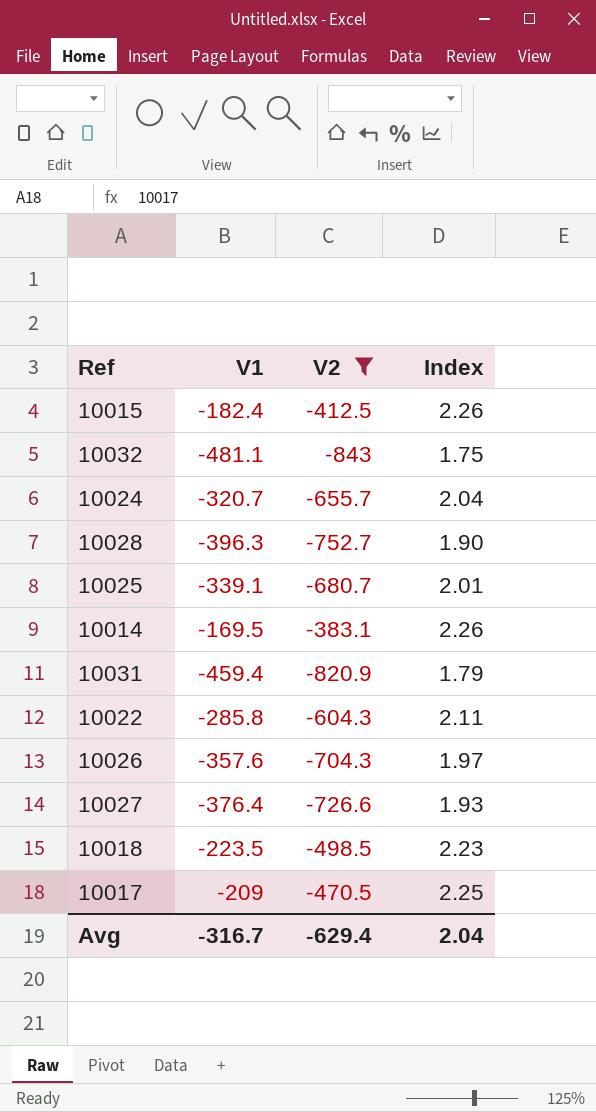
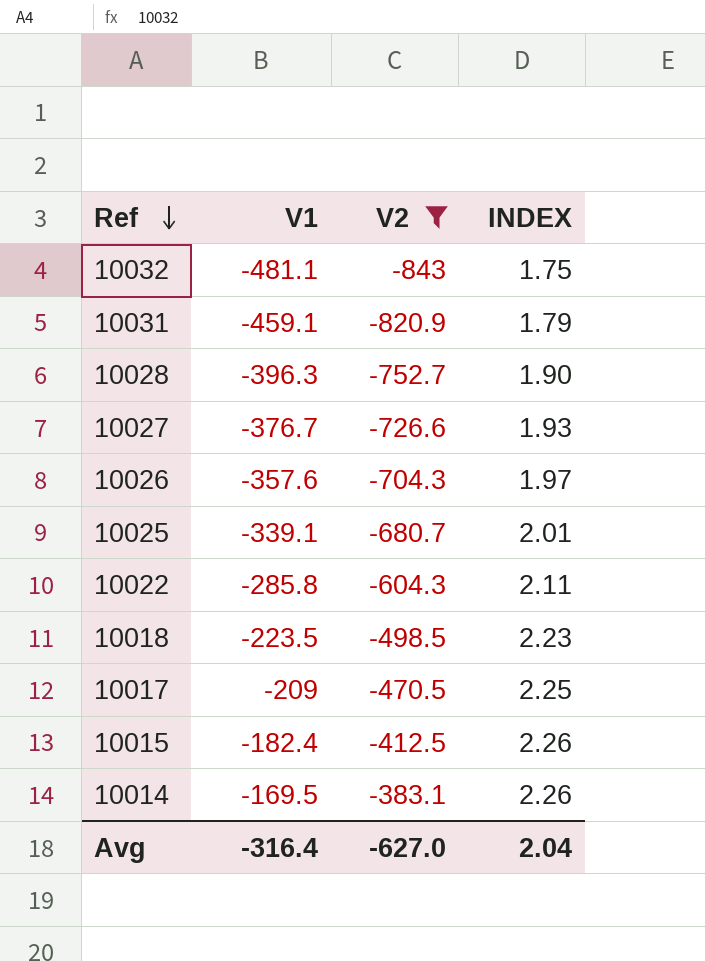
row order: none -> Ref descending
column name: Index -> INDEX
row 10024: -320.7 | -655.7 | 2.04 -> none
10031 | V1: -459.4 -> -459.1
10027 | V1: -376.4 -> -376.7
Avg | V1: -316.7 -> -316.4
Avg | V2: -629.4 -> -627.0

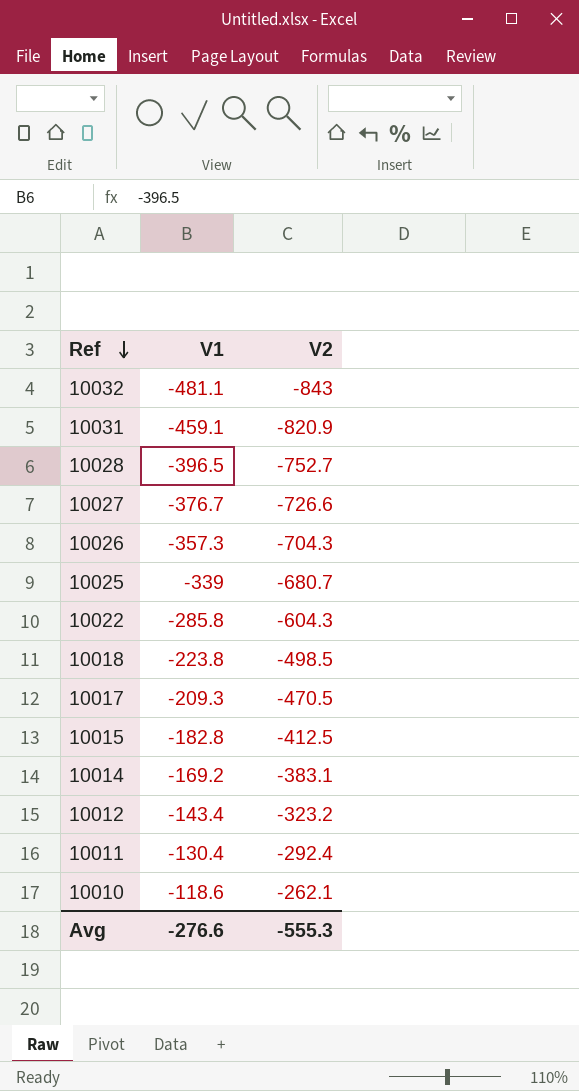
filter: V2 <= -383.1 -> none
column INDEX | formula: [V2] / [V1] -> none
10028 | V1: -396.3 -> -396.5
10026 | V1: -357.6 -> -357.3
10025 | V1: -339.1 -> -339
10018 | V1: -223.5 -> -223.8
10017 | V1: -209 -> -209.3
10015 | V1: -182.4 -> -182.8
10014 | V1: -169.5 -> -169.2
Avg | V1: -316.4 -> -276.6
Avg | V2: -627.0 -> -555.3

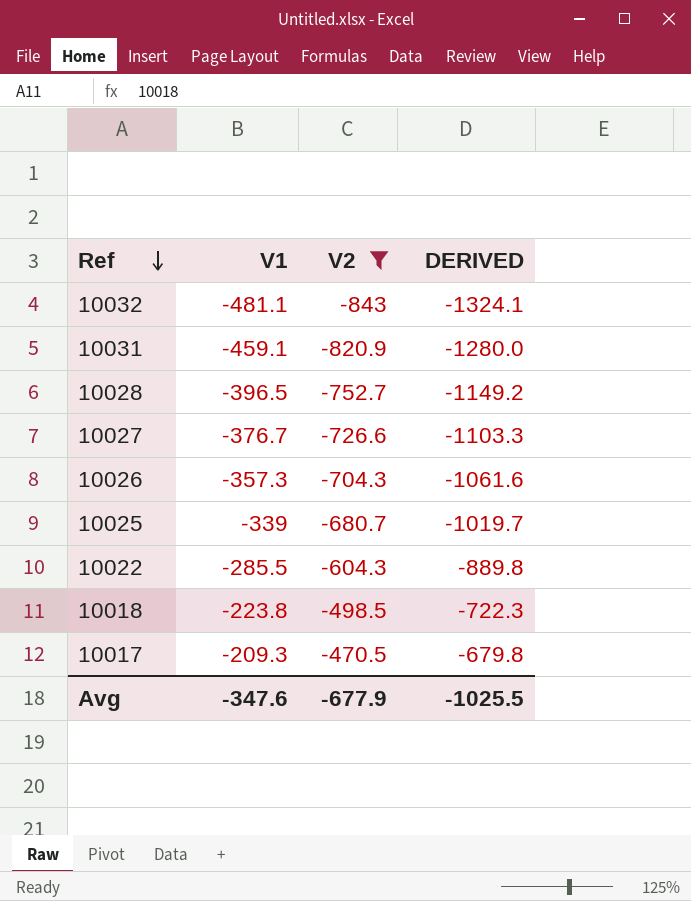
filter: none -> V2 <= -470.5
column DERIVED | formula: none -> [V1] + [V2]
10022 | V1: -285.8 -> -285.5
Avg | V1: -276.6 -> -347.6
Avg | V2: -555.3 -> -677.9

